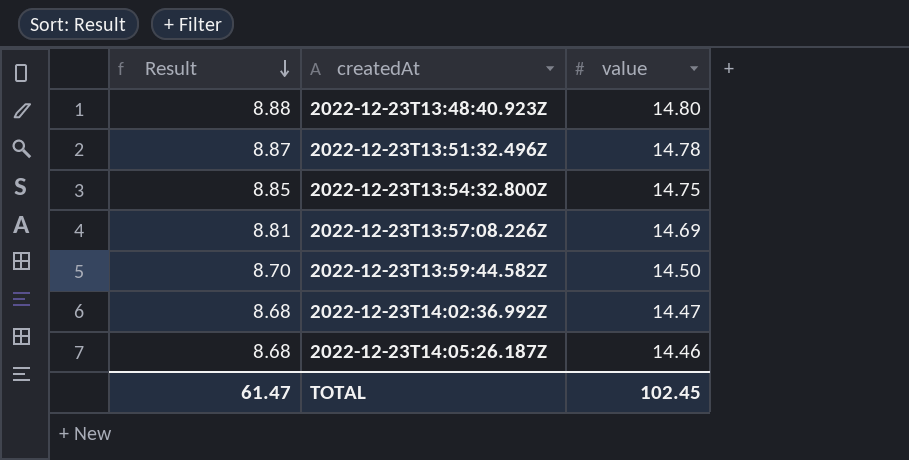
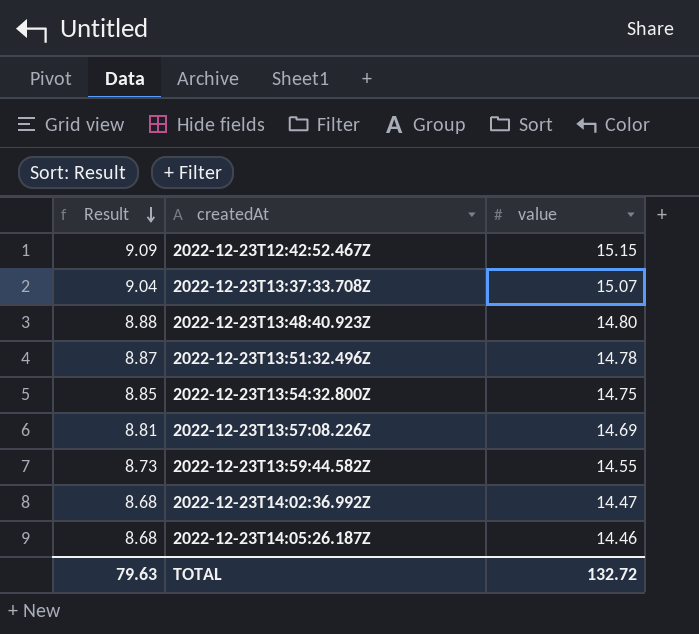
row 2022-12-23T12:42:52.467Z: none -> 9.09 | 15.15
row 2022-12-23T13:37:33.708Z: none -> 9.04 | 15.07
2022-12-23T13:59:44.582Z | Result: 8.70 -> 8.73
2022-12-23T13:59:44.582Z | value: 14.50 -> 14.55
TOTAL | Result: 61.47 -> 79.63
TOTAL | value: 102.45 -> 132.72

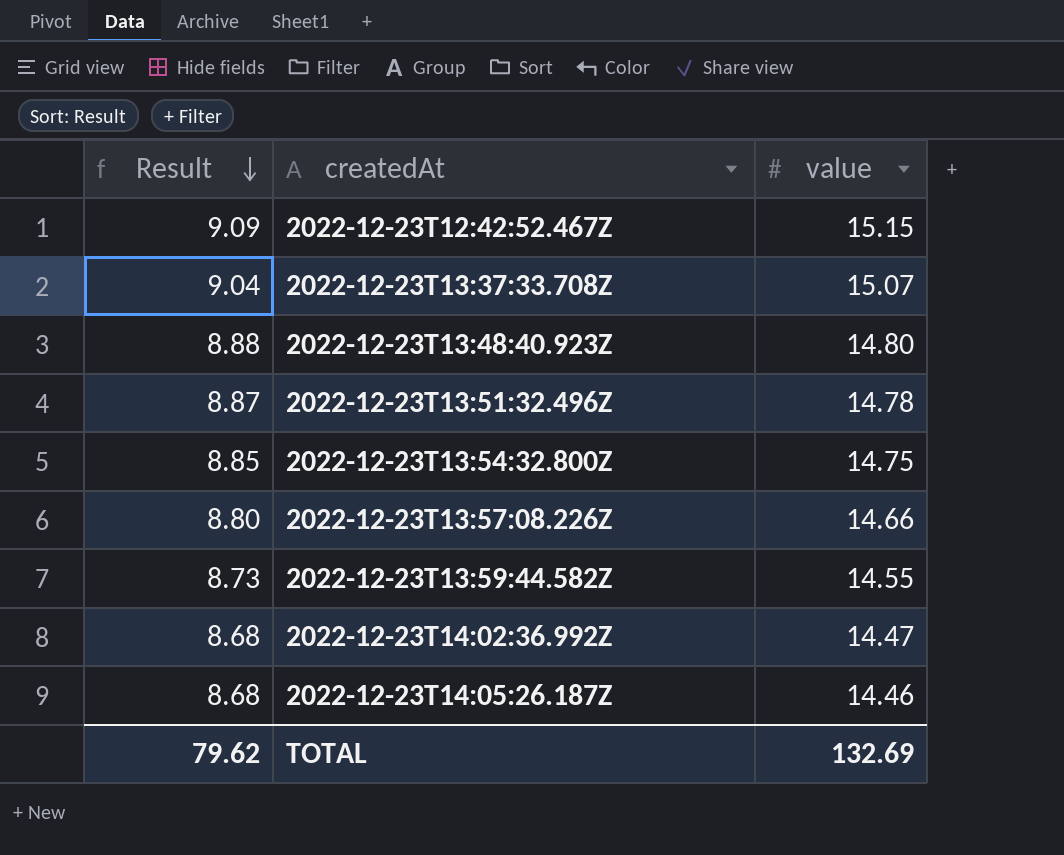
2022-12-23T13:57:08.226Z | Result: 8.81 -> 8.80
2022-12-23T13:57:08.226Z | value: 14.69 -> 14.66
TOTAL | Result: 79.63 -> 79.62
TOTAL | value: 132.72 -> 132.69

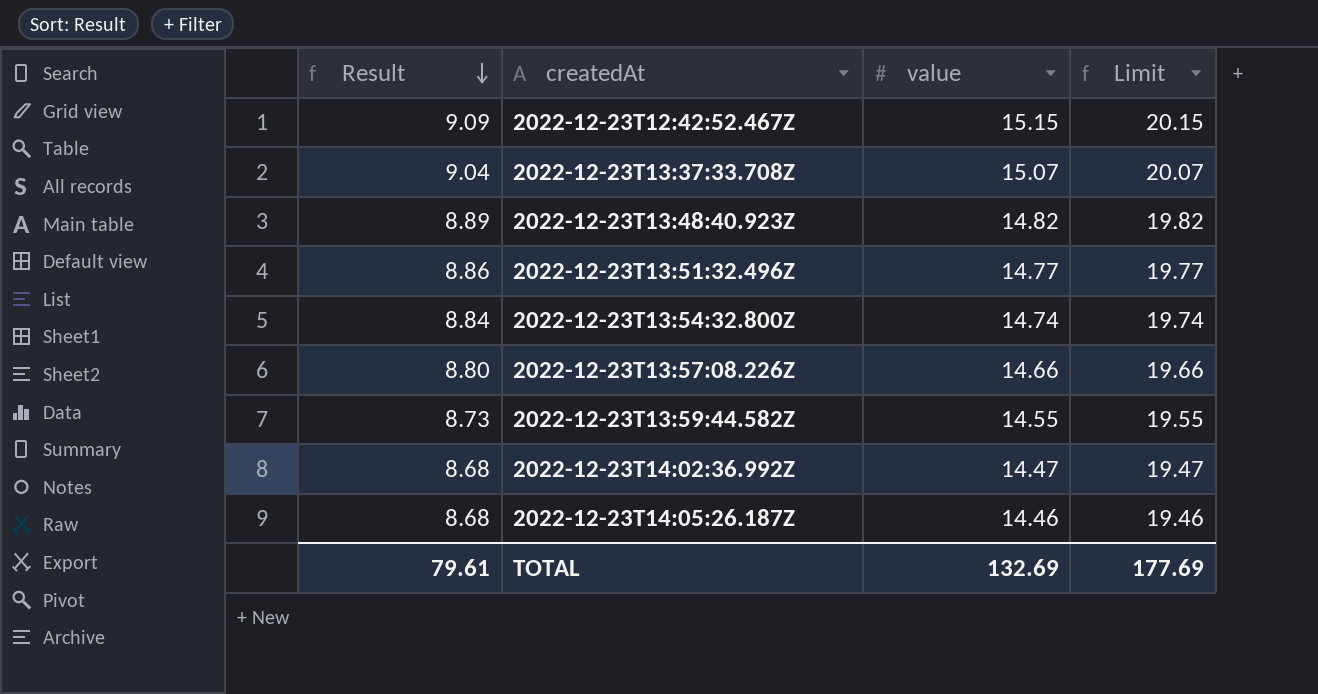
column Limit | formula: none -> [value] + 5
2022-12-23T13:48:40.923Z | Result: 8.88 -> 8.89
2022-12-23T13:48:40.923Z | value: 14.80 -> 14.82
2022-12-23T13:51:32.496Z | Result: 8.87 -> 8.86
2022-12-23T13:51:32.496Z | value: 14.78 -> 14.77
2022-12-23T13:54:32.800Z | Result: 8.85 -> 8.84
2022-12-23T13:54:32.800Z | value: 14.75 -> 14.74
TOTAL | Result: 79.62 -> 79.61

